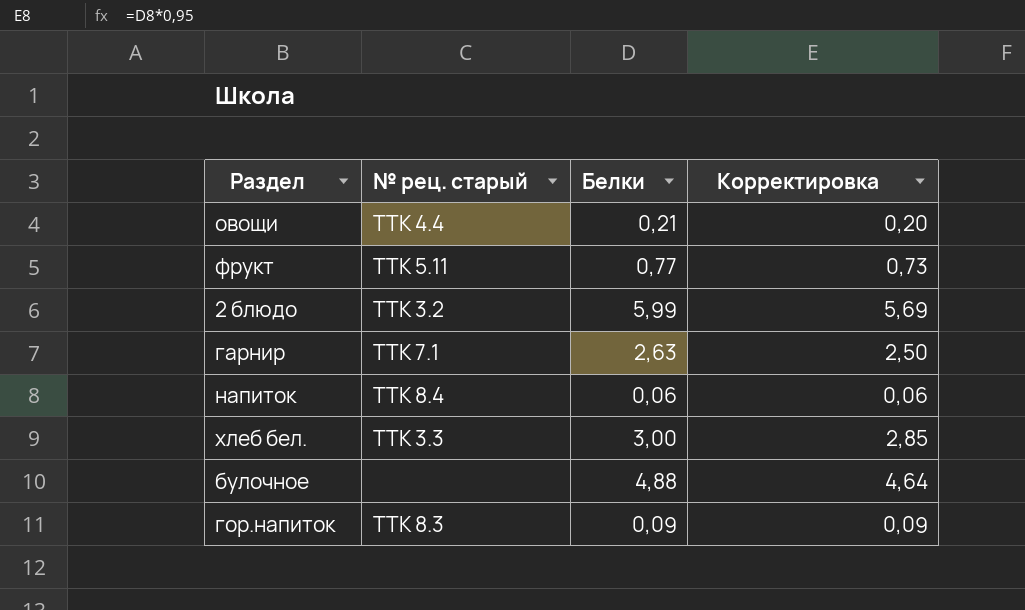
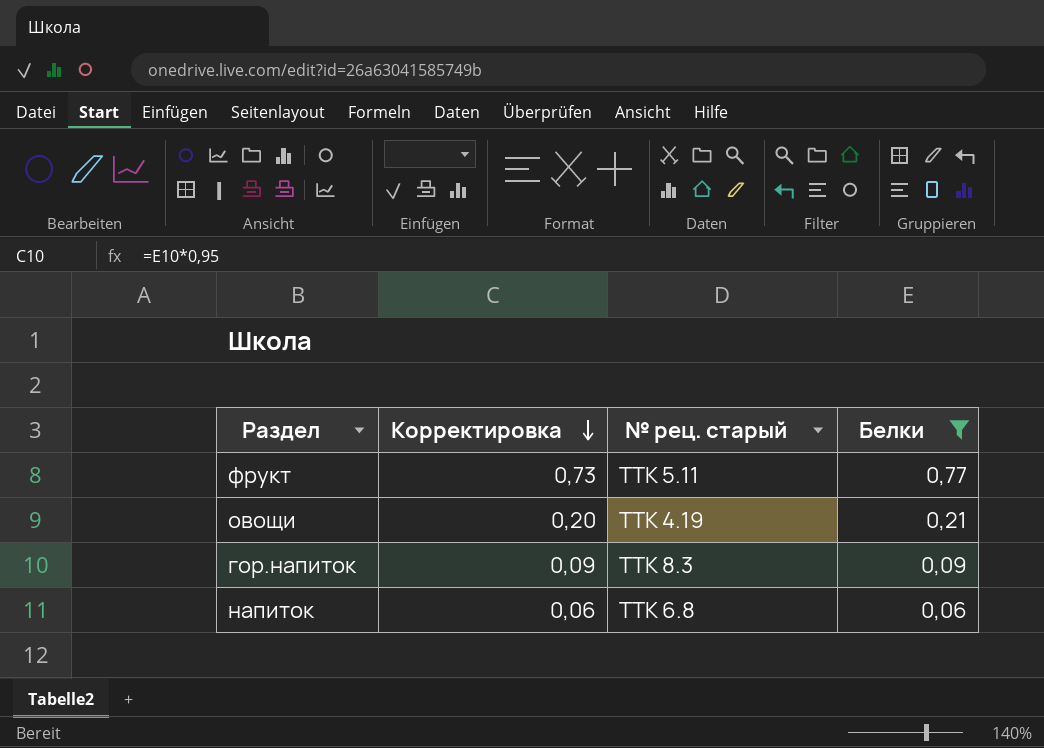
filter: none -> Белки <= 0,77
row order: none -> Корректировка descending
column Корректировка | position: 4 -> 2
овощи | № рец. старый: ТТК 4.4 -> ТТК 4.19
напиток | № рец. старый: ТТК 8.4 -> ТТК 6.8

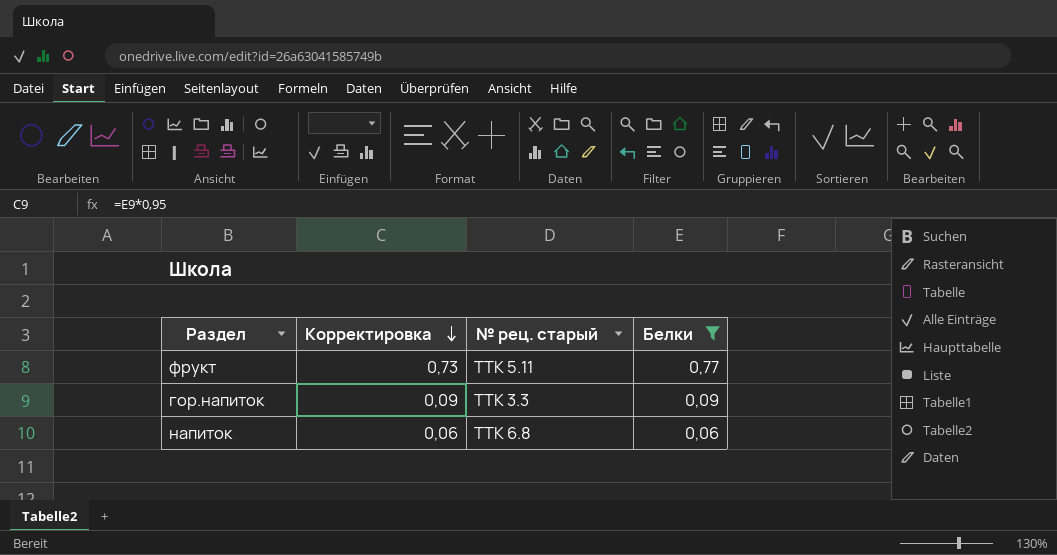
row овощи: 0,20 | ТТК 4.19 | 0,21 -> none
гор.напиток | № рец. старый: ТТК 8.3 -> ТТК 3.3

